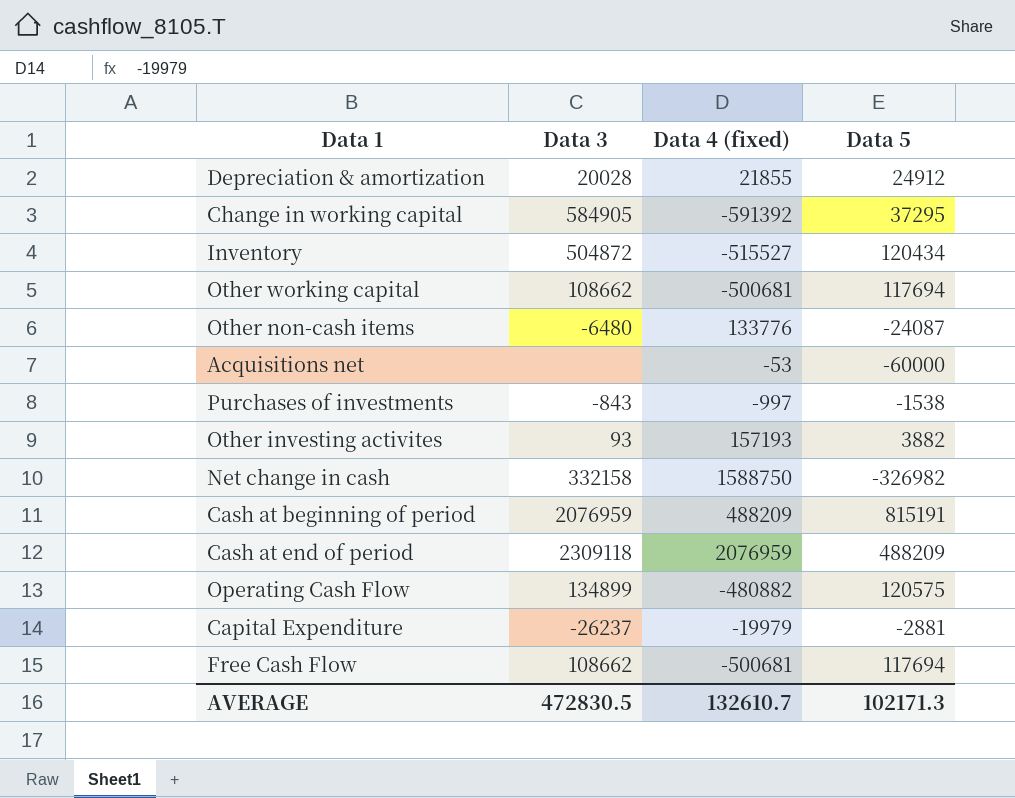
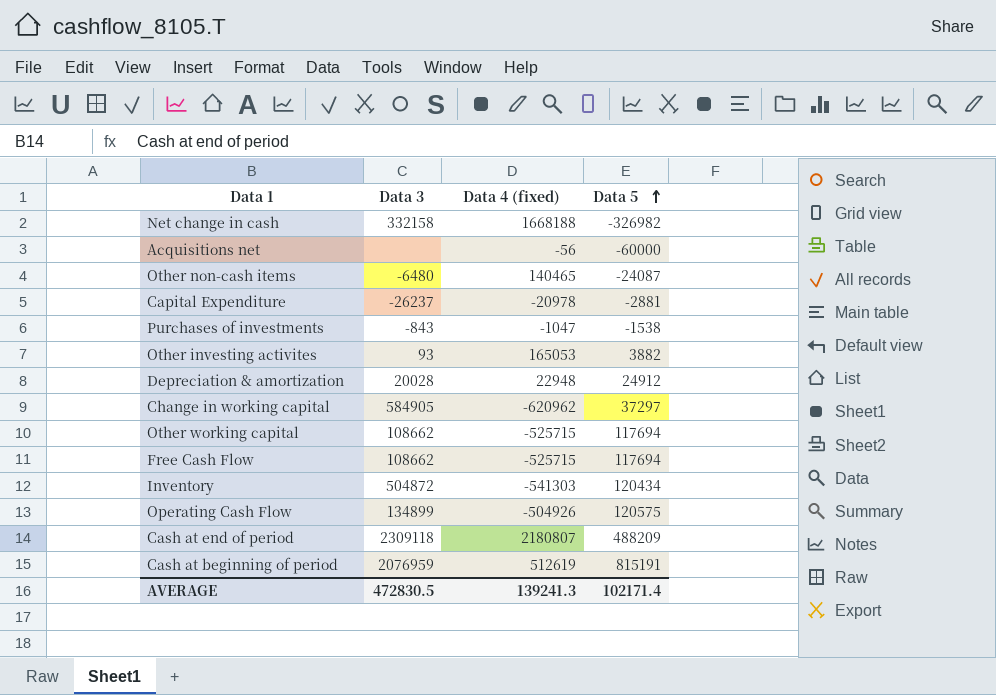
row order: none -> Data 5 ascending
Net change in cash | Data 4 (fixed): 1588750 -> 1668188
Acquisitions net | Data 4 (fixed): -53 -> -56
Other non-cash items | Data 4 (fixed): 133776 -> 140465
Capital Expenditure | Data 4 (fixed): -19979 -> -20978
Purchases of investments | Data 4 (fixed): -997 -> -1047
Other investing activites | Data 4 (fixed): 157193 -> 165053
Depreciation & amortization | Data 4 (fixed): 21855 -> 22948
Change in working capital | Data 4 (fixed): -591392 -> -620962
Change in working capital | Data 5: 37295 -> 37297
Other working capital | Data 4 (fixed): -500681 -> -525715
Free Cash Flow | Data 4 (fixed): -500681 -> -525715
Inventory | Data 4 (fixed): -515527 -> -541303
Operating Cash Flow | Data 4 (fixed): -480882 -> -504926
Cash at end of period | Data 4 (fixed): 2076959 -> 2180807
Cash at beginning of period | Data 4 (fixed): 488209 -> 512619
AVERAGE | Data 4 (fixed): 132610.7 -> 139241.3
AVERAGE | Data 5: 102171.3 -> 102171.4

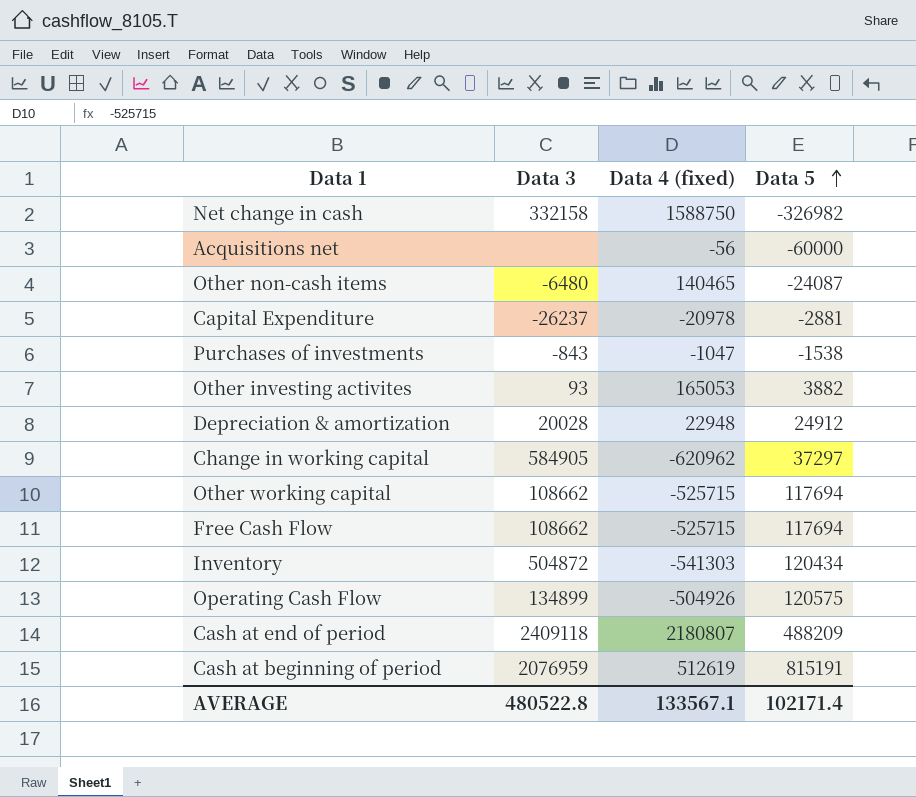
Net change in cash | Data 4 (fixed): 1668188 -> 1588750
Cash at end of period | Data 3: 2309118 -> 2409118
AVERAGE | Data 3: 472830.5 -> 480522.8
AVERAGE | Data 4 (fixed): 139241.3 -> 133567.1

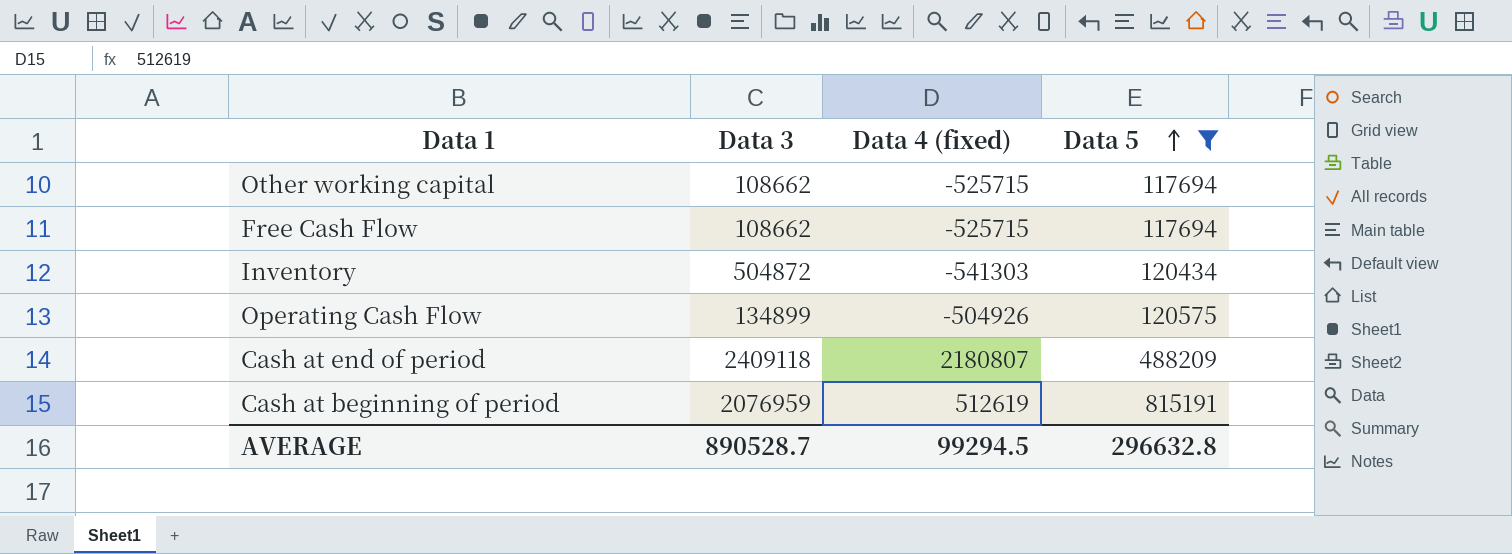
filter: none -> Data 5 >= 117694
AVERAGE | Data 3: 480522.8 -> 890528.7
AVERAGE | Data 4 (fixed): 133567.1 -> 99294.5
AVERAGE | Data 5: 102171.4 -> 296632.8

